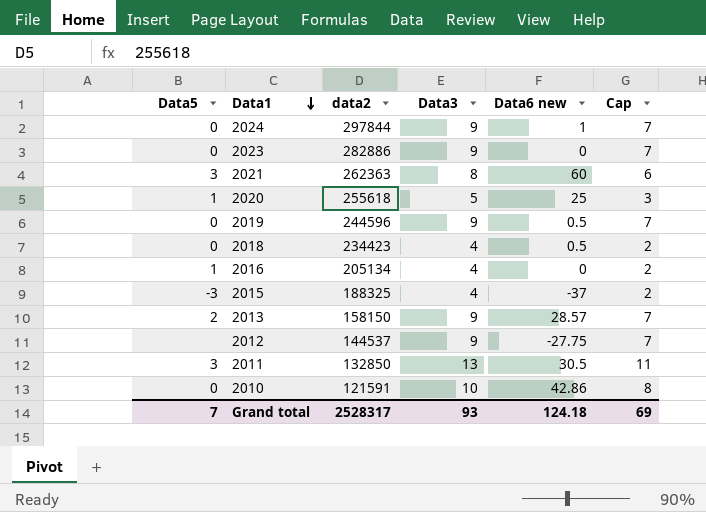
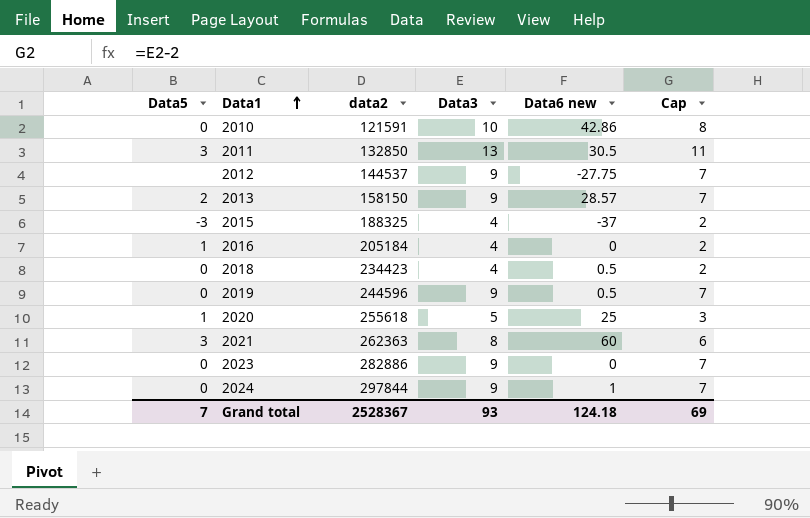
row order: Data1 descending -> Data1 ascending
2016 | data2: 205134 -> 205184
Grand total | data2: 2528317 -> 2528367

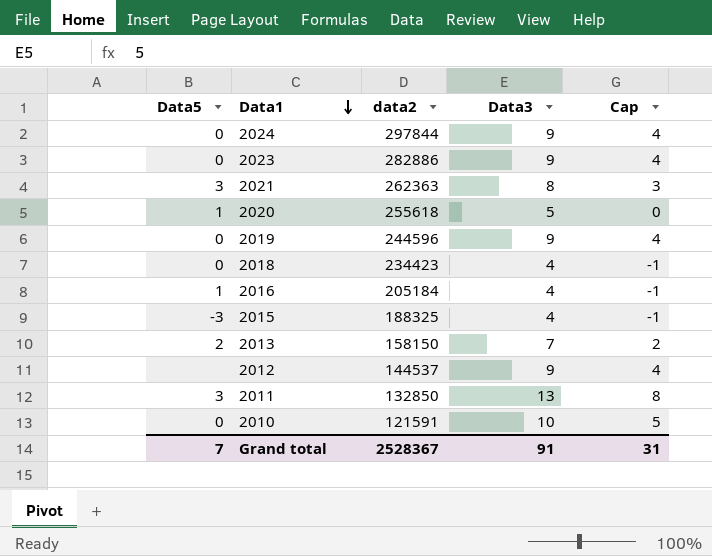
row order: Data1 ascending -> Data1 descending
column Data6 new | position: 5 -> none
column Cap | formula: [Data3] - 2 -> [Data3] - 5
2013 | Data3: 9 -> 7
Grand total | Data3: 93 -> 91
Grand total | Cap: 69 -> 31

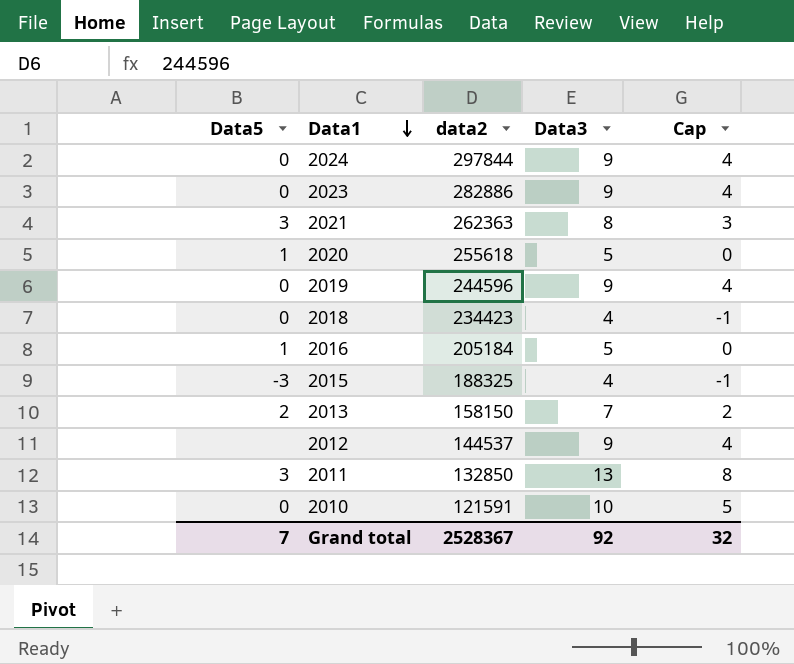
2016 | Data3: 4 -> 5
2016 | Cap: -1 -> 0
Grand total | Data3: 91 -> 92
Grand total | Cap: 31 -> 32

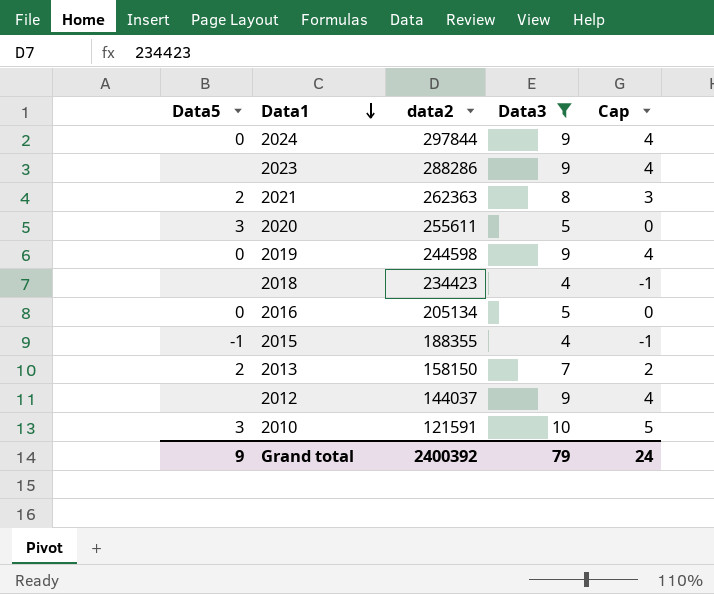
filter: none -> Data3 != 13
2023 | Data5: 0 -> none
2023 | data2: 282886 -> 288286
2021 | Data5: 3 -> 2
2020 | Data5: 1 -> 3
2020 | data2: 255618 -> 255611
2019 | data2: 244596 -> 244598
2018 | Data5: 0 -> none
2016 | Data5: 1 -> 0
2016 | data2: 205184 -> 205134
2015 | Data5: -3 -> -1
2015 | data2: 188325 -> 188355
2012 | data2: 144537 -> 144037
2010 | Data5: 0 -> 3
Grand total | Data5: 7 -> 9
Grand total | data2: 2528367 -> 2400392
Grand total | Data3: 92 -> 79
Grand total | Cap: 32 -> 24

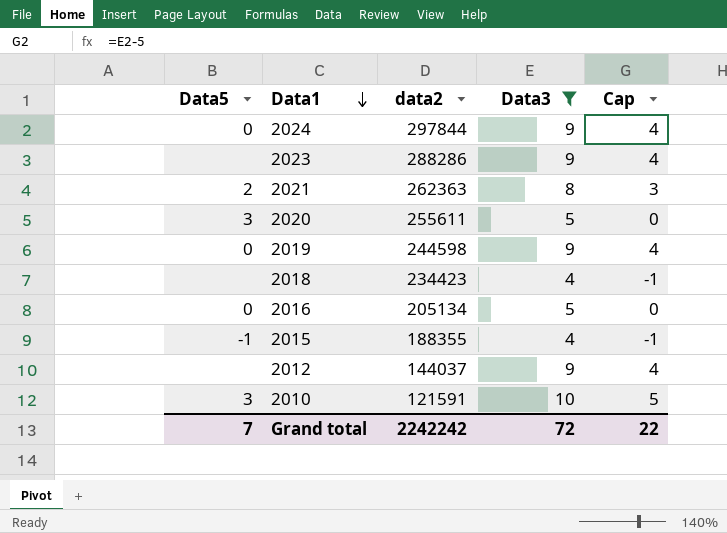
row 2013: 2 | 158150 | 7 | 2 -> none
Grand total | Data5: 9 -> 7
Grand total | data2: 2400392 -> 2242242
Grand total | Data3: 79 -> 72
Grand total | Cap: 24 -> 22

